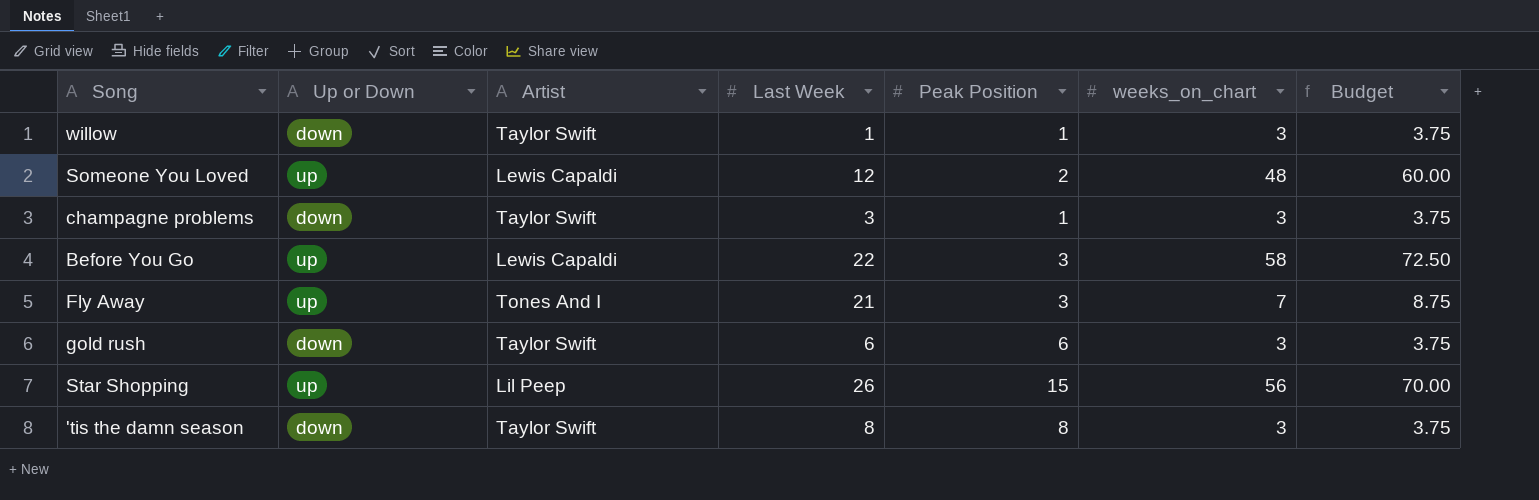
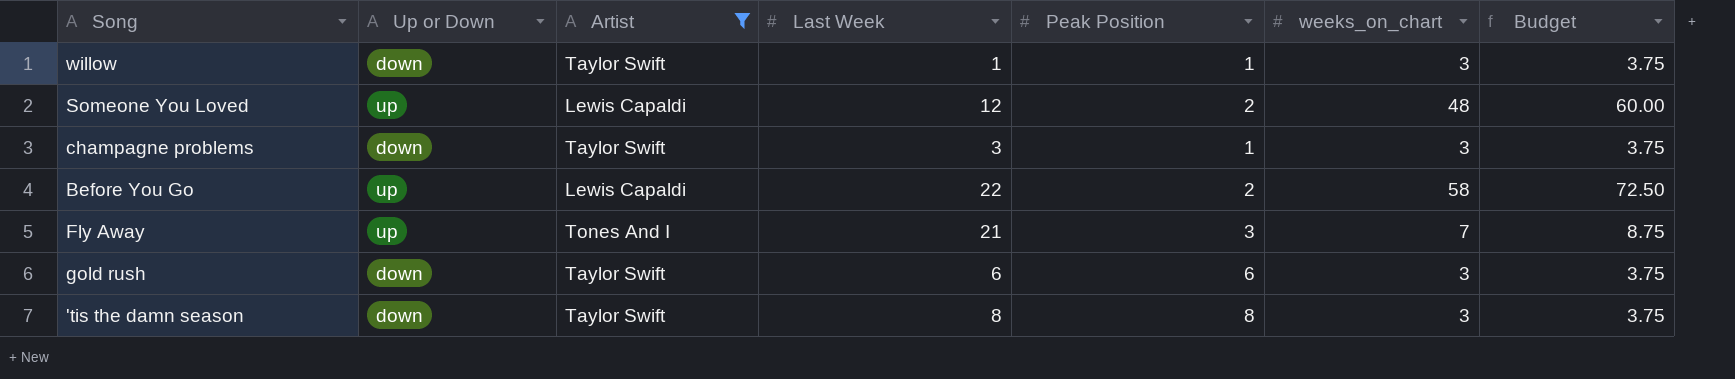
filter: none -> Artist != Lil Peep
Before You Go | Peak Position: 3 -> 2

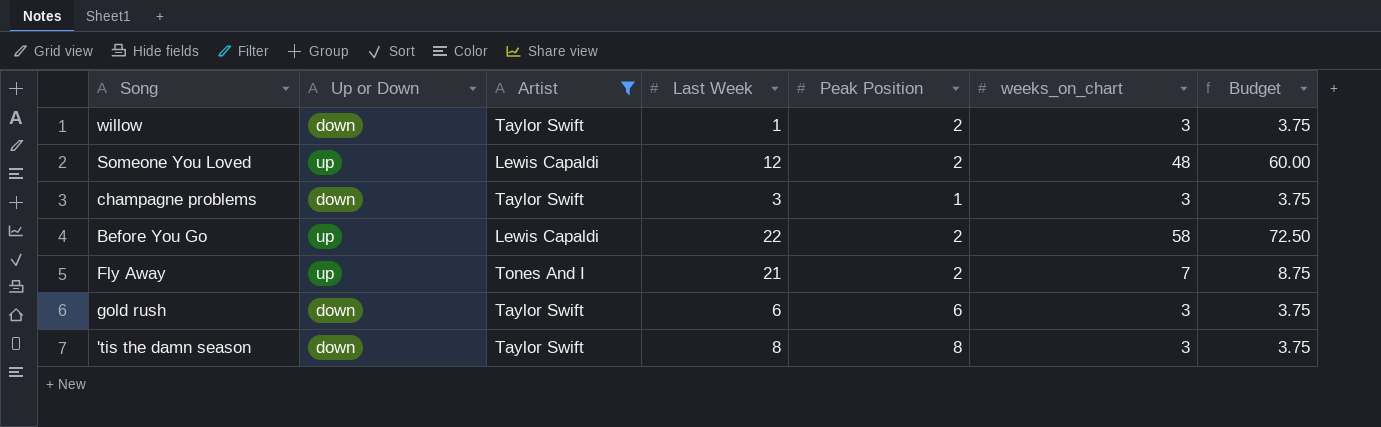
willow | Peak Position: 1 -> 2
Fly Away | Peak Position: 3 -> 2

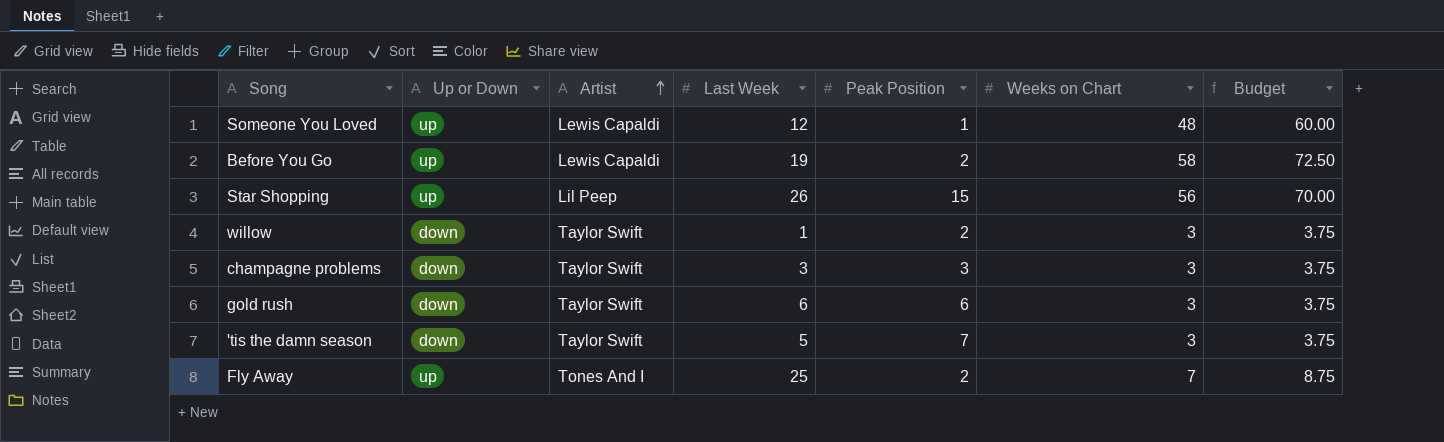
filter: Artist != Lil Peep -> none
row order: none -> Artist ascending
column name: weeks_on_chart -> Weeks on Chart
Someone You Loved | Peak Position: 2 -> 1
Before You Go | Last Week: 22 -> 19
champagne problems | Peak Position: 1 -> 3
'tis the damn season | Last Week: 8 -> 5
'tis the damn season | Peak Position: 8 -> 7
Fly Away | Last Week: 21 -> 25

